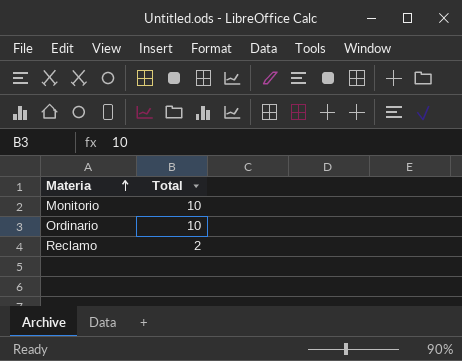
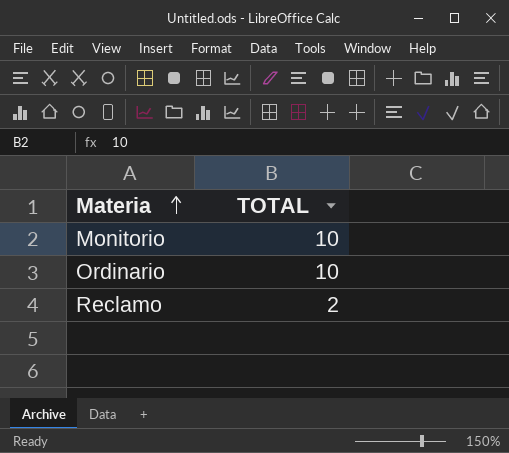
column name: Total -> TOTAL

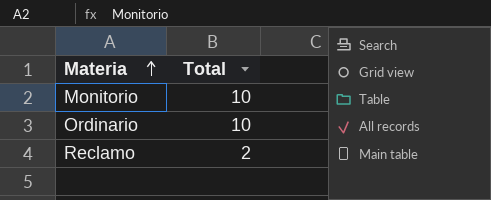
column name: TOTAL -> Total

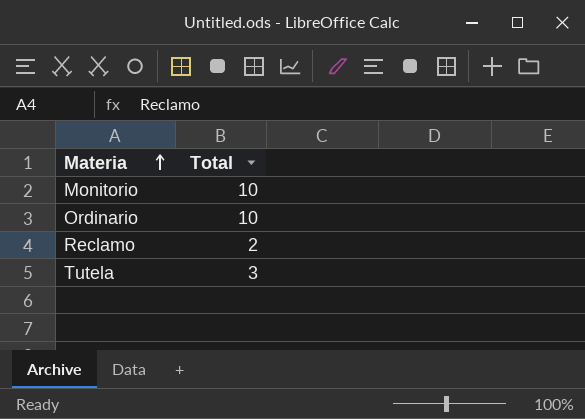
row Tutela: none -> 3

